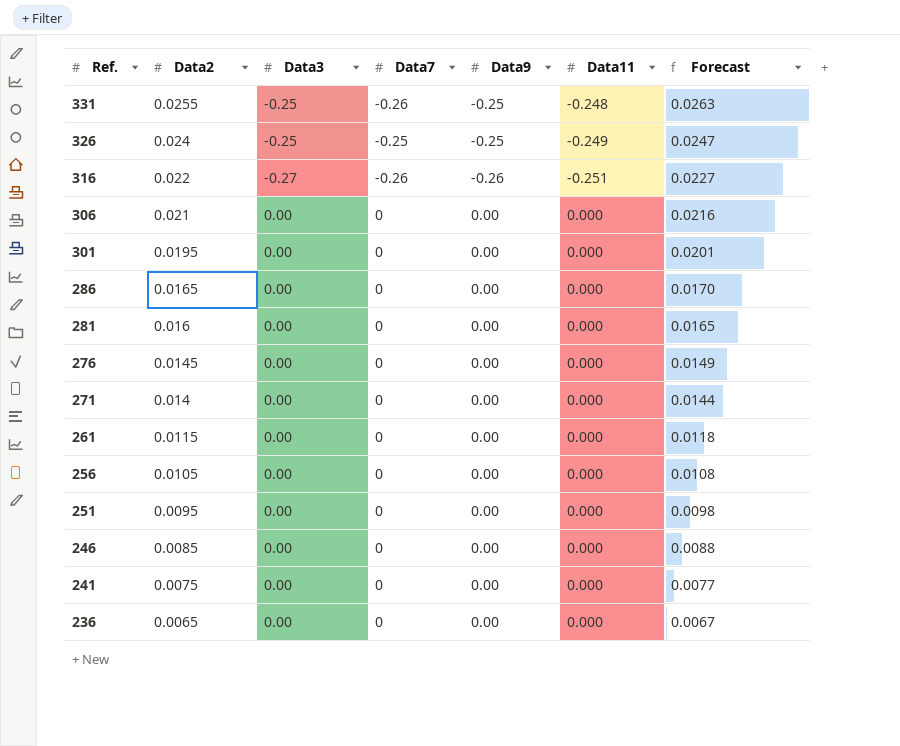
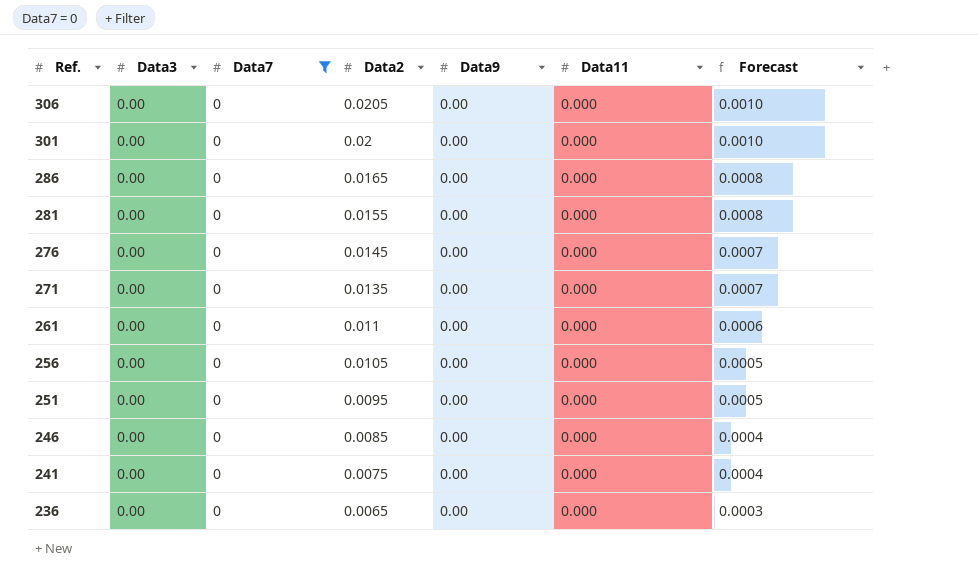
filter: none -> Data7 = 0
column Data2 | position: 2 -> 4
column Forecast | formula: [Data2] * 1.03 -> [Data2] * 0.05
306 | Data2: 0.021 -> 0.0205
301 | Data2: 0.0195 -> 0.02
281 | Data2: 0.016 -> 0.0155
271 | Data2: 0.014 -> 0.0135
261 | Data2: 0.0115 -> 0.011

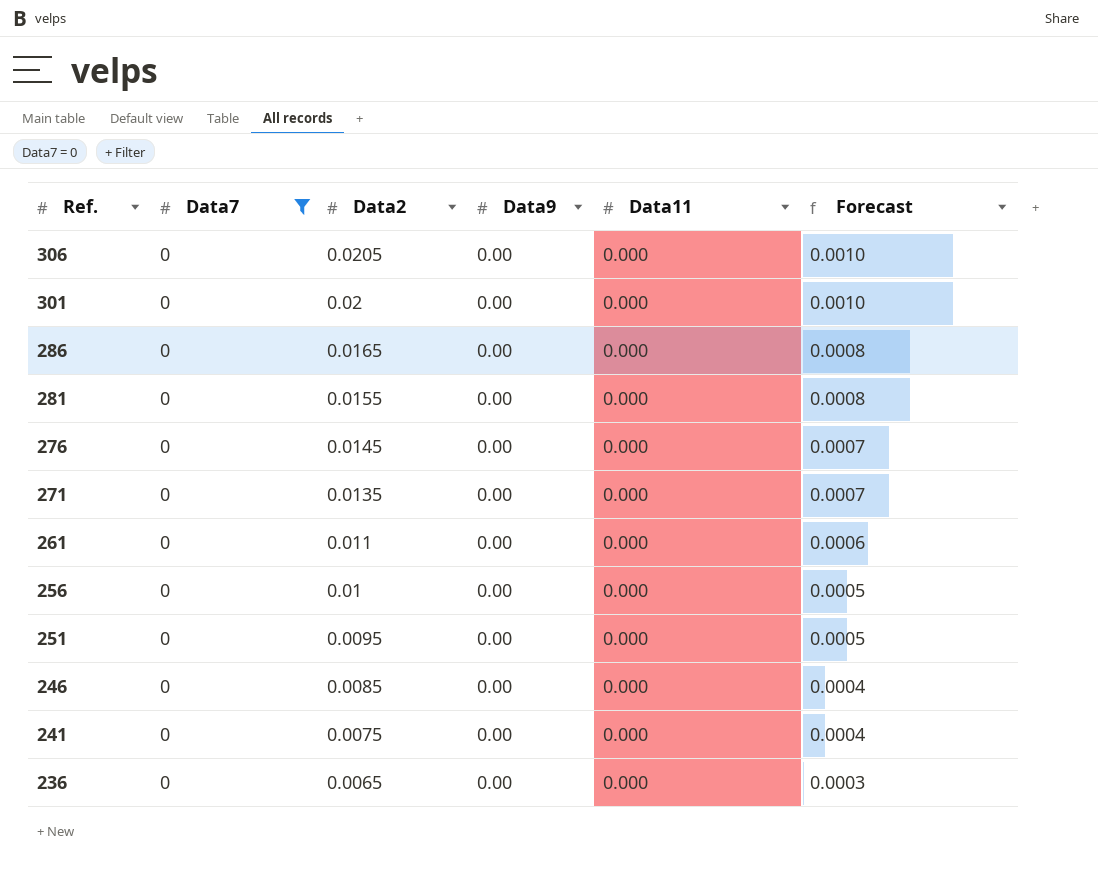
column Data3 | position: 2 -> none
256 | Data2: 0.0105 -> 0.01

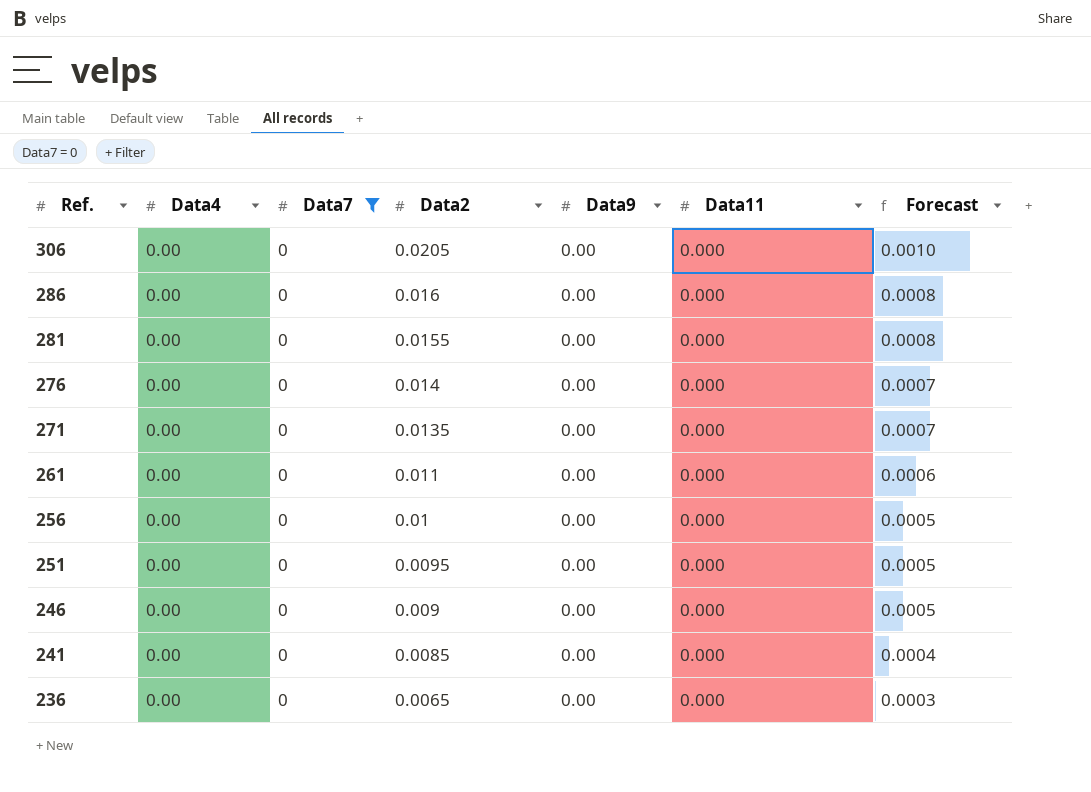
column Data4 | position: none -> 2
row 301: 0 | 0.02 | 0.00 | 0.000 | 0.0010 -> none
286 | Data2: 0.0165 -> 0.016
276 | Data2: 0.0145 -> 0.014
246 | Data2: 0.0085 -> 0.009
246 | Forecast: 0.0004 -> 0.0005
241 | Data2: 0.0075 -> 0.0085

